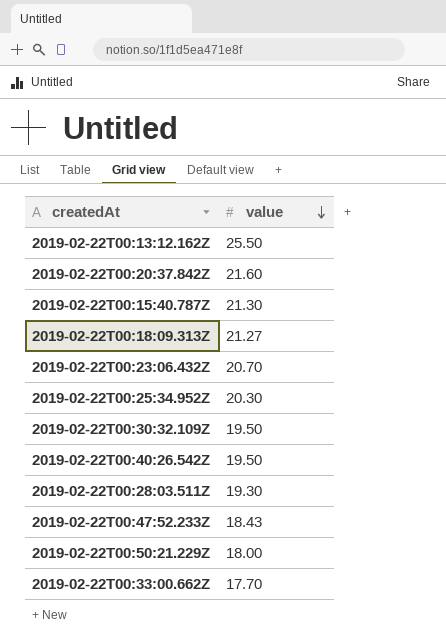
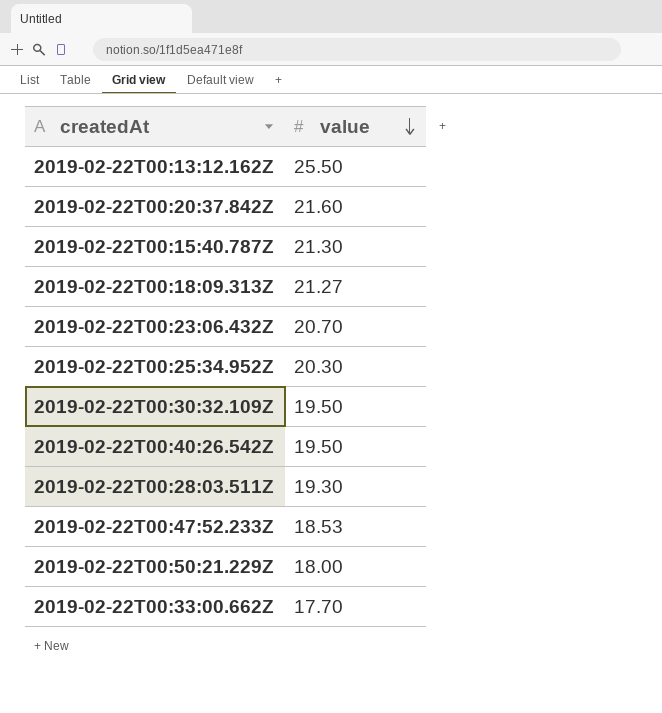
2019-02-22T00:47:52.233Z | value: 18.43 -> 18.53

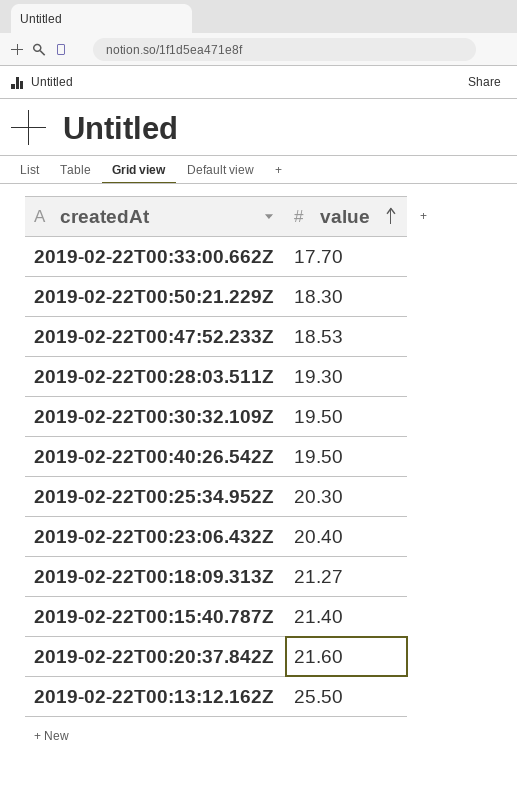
row order: value descending -> value ascending
2019-02-22T00:50:21.229Z | value: 18.00 -> 18.30
2019-02-22T00:23:06.432Z | value: 20.70 -> 20.40
2019-02-22T00:15:40.787Z | value: 21.30 -> 21.40

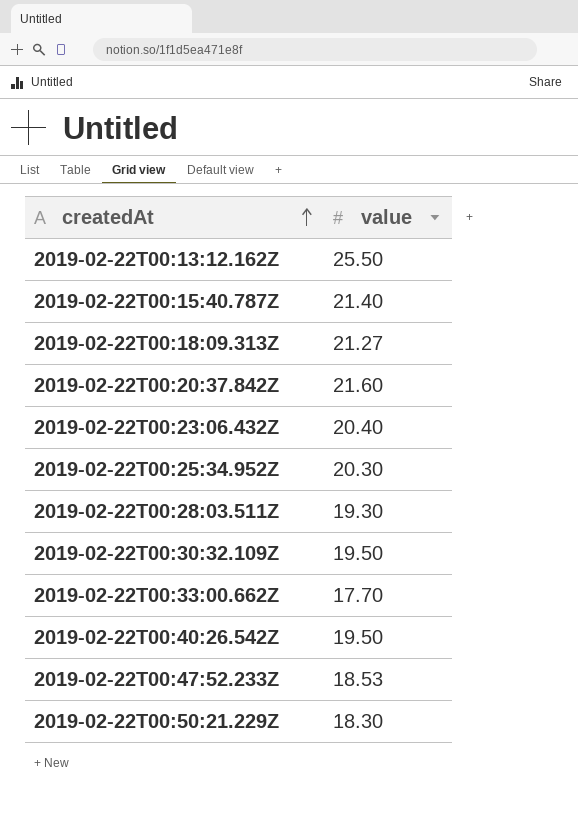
row order: value ascending -> createdAt ascending

